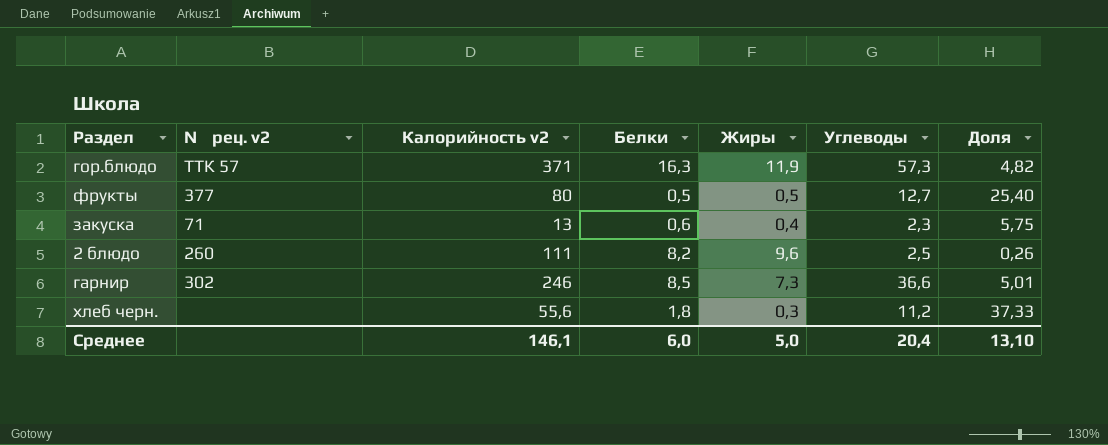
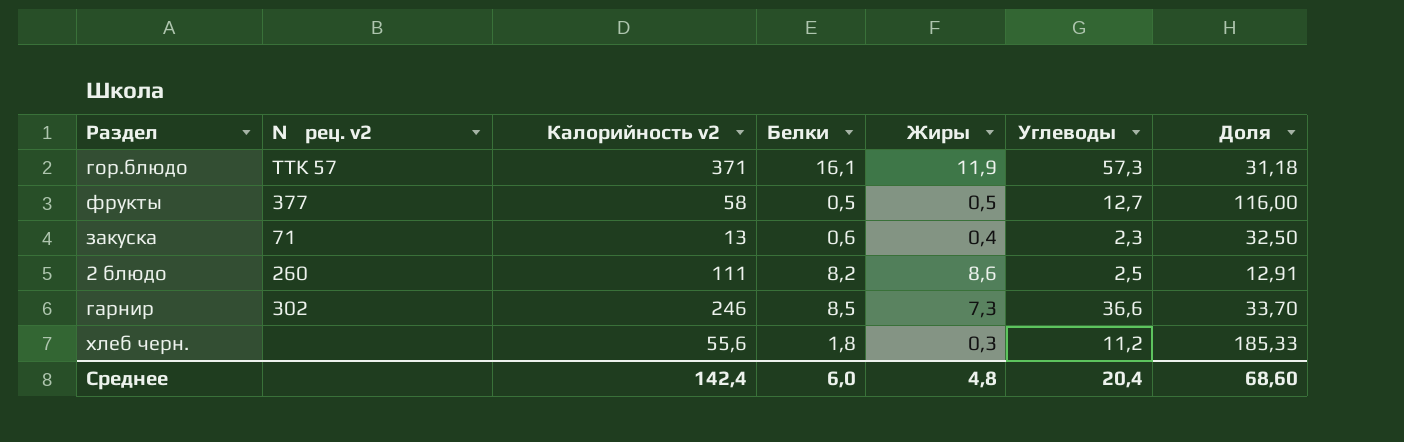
column Доля | formula: [Углеводы] / [Жиры] -> [Калорийность v2] / [Жиры]
гор.блюдо | Белки: 16,3 -> 16,1
фрукты | Калорийность v2: 80 -> 58
2 блюдо | Жиры: 9,6 -> 8,6
Среднее | Калорийность v2: 146,1 -> 142,4
Среднее | Жиры: 5,0 -> 4,8
Среднее | Доля: 13,10 -> 68,60

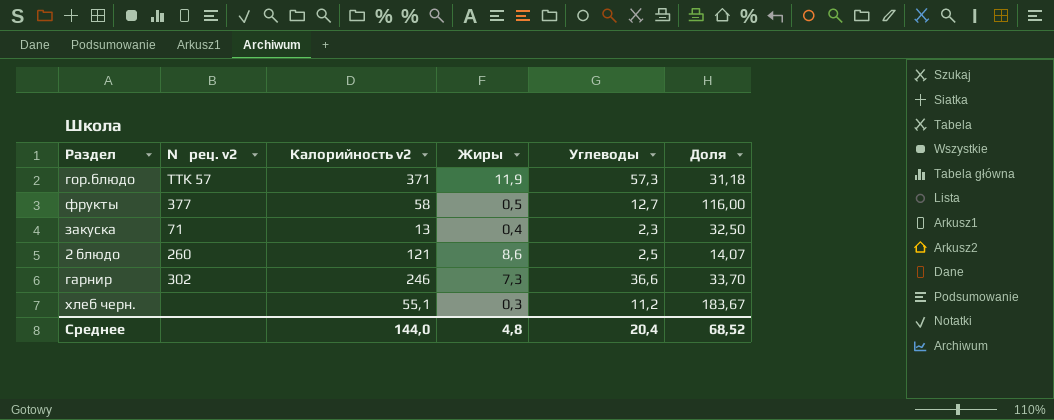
column Белки | position: 4 -> none
2 блюдо | Калорийность v2: 111 -> 121
2 блюдо | Доля: 12,91 -> 14,07
хлеб черн. | Калорийность v2: 55,6 -> 55,1
хлеб черн. | Доля: 185,33 -> 183,67
Среднее | Калорийность v2: 142,4 -> 144,0
Среднее | Доля: 68,60 -> 68,52

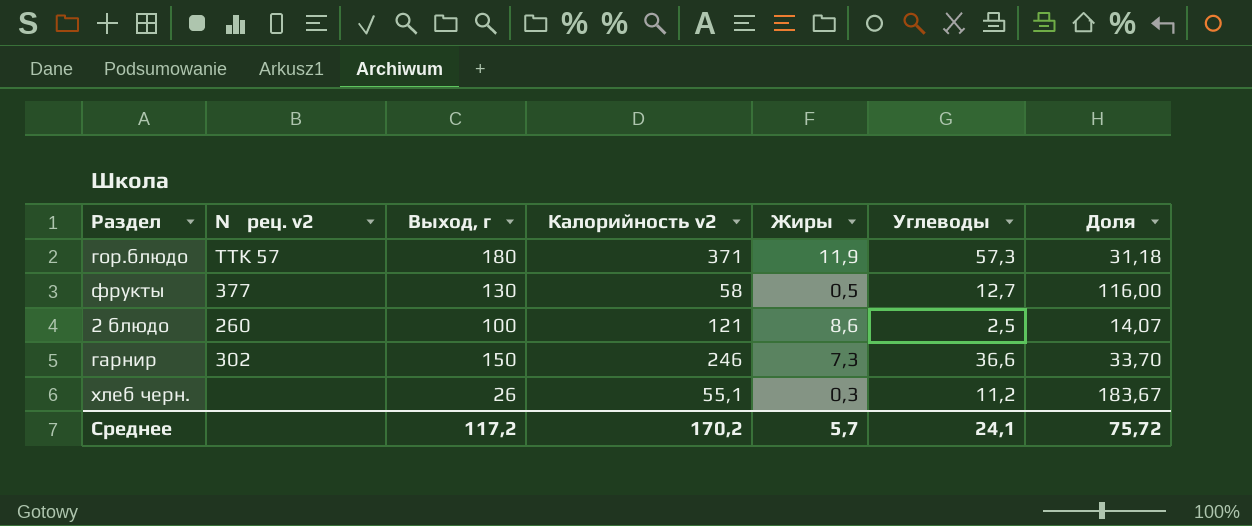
column Выход, г | position: none -> 3
row закуска: 71 | 13 | 0,4 | 2,3 | 32,50 -> none
Среднее | Калорийность v2: 144,0 -> 170,2
Среднее | Жиры: 4,8 -> 5,7
Среднее | Углеводы: 20,4 -> 24,1
Среднее | Доля: 68,52 -> 75,72

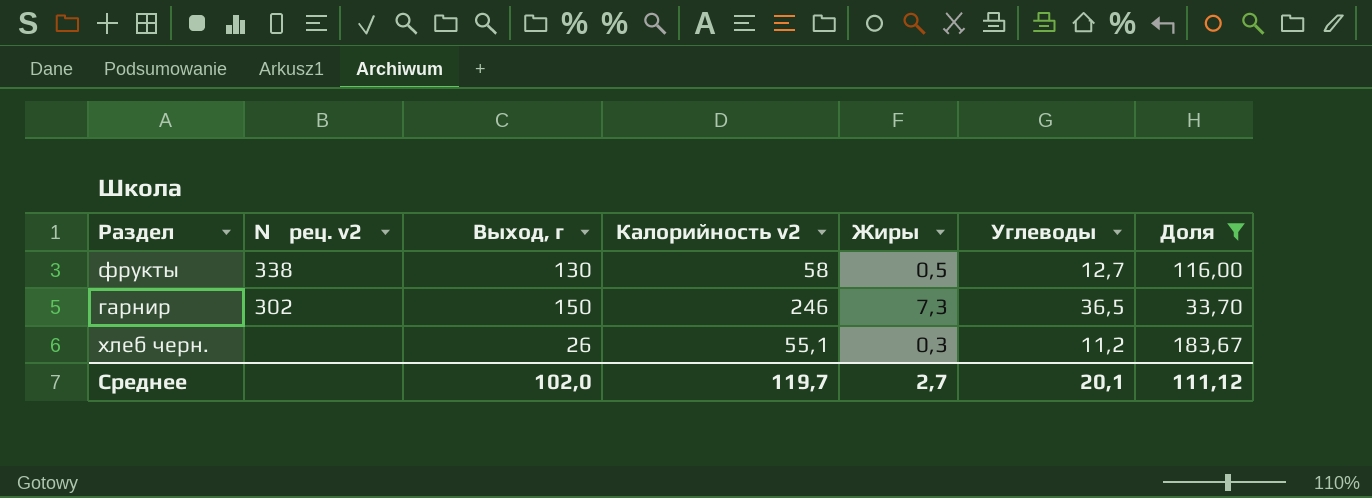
filter: none -> Доля >= 33,70
фрукты | № рец. v2: 377 -> 338
гарнир | Углеводы: 36,6 -> 36,5
Среднее | Выход, г: 117,2 -> 102,0
Среднее | Калорийность v2: 170,2 -> 119,7
Среднее | Жиры: 5,7 -> 2,7
Среднее | Углеводы: 24,1 -> 20,1
Среднее | Доля: 75,72 -> 111,12

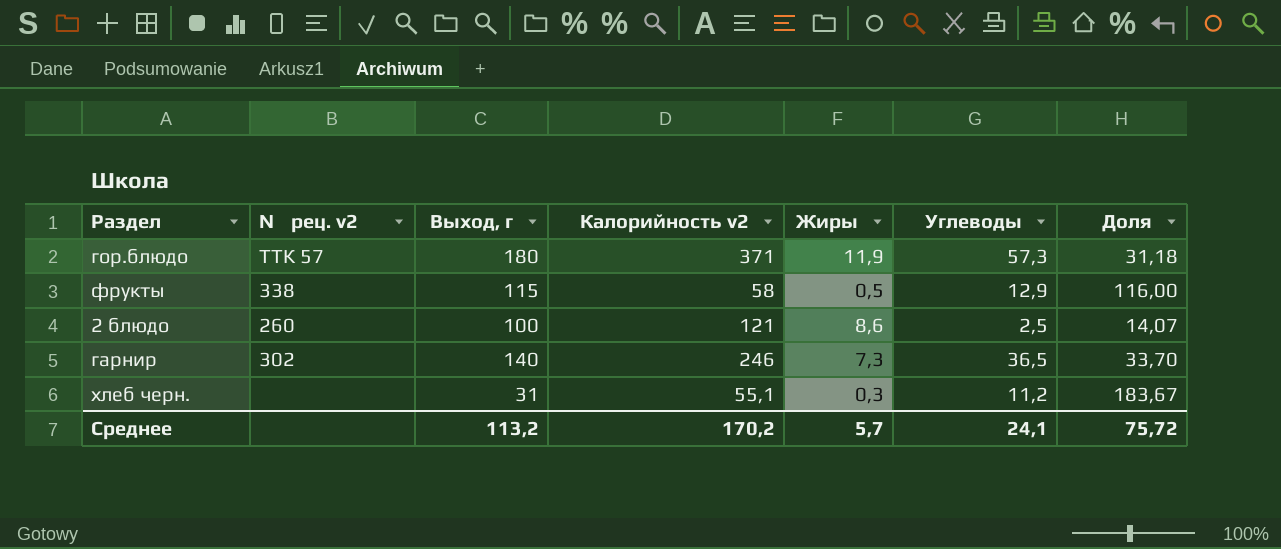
filter: Доля >= 33,70 -> none
фрукты | Выход, г: 130 -> 115
фрукты | Углеводы: 12,7 -> 12,9
гарнир | Выход, г: 150 -> 140
хлеб черн. | Выход, г: 26 -> 31
Среднее | Выход, г: 102,0 -> 113,2
Среднее | Калорийность v2: 119,7 -> 170,2
Среднее | Жиры: 2,7 -> 5,7
Среднее | Углеводы: 20,1 -> 24,1
Среднее | Доля: 111,12 -> 75,72

